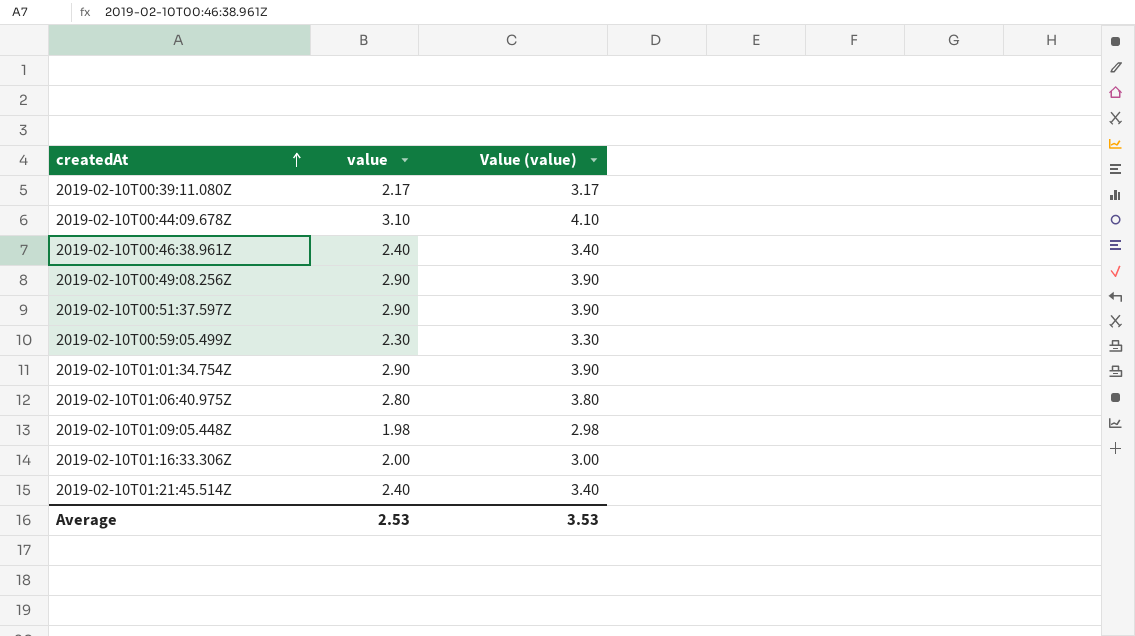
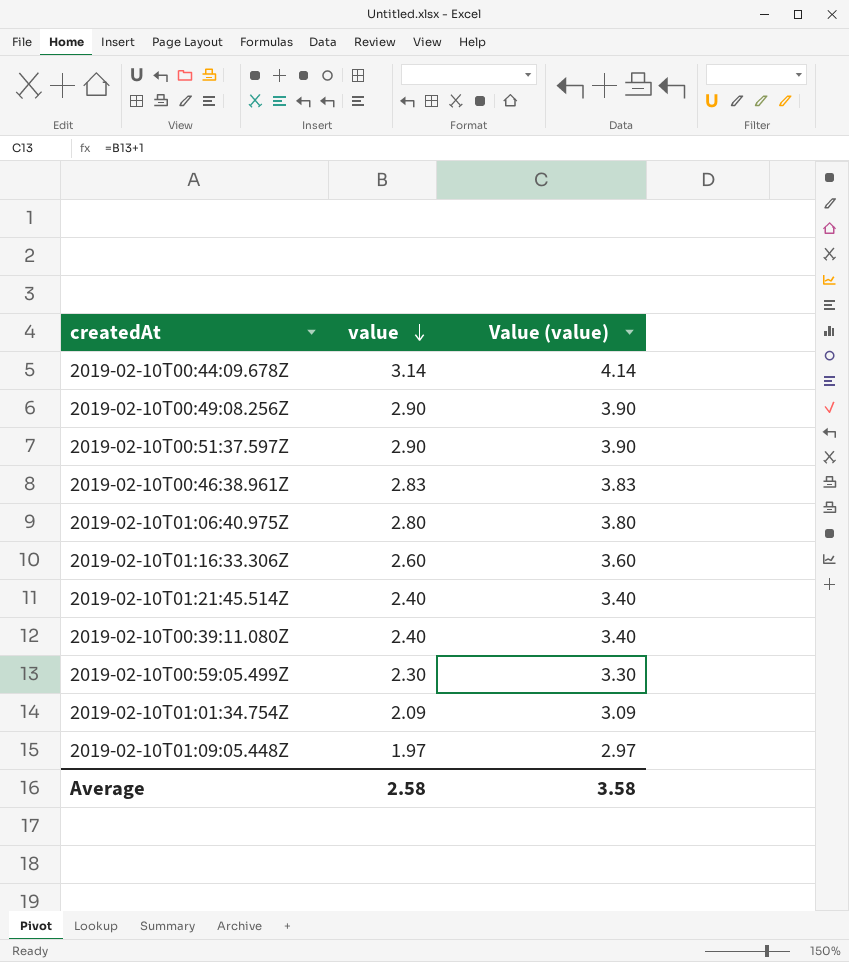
row order: createdAt ascending -> value descending
2019-02-10T00:44:09.678Z | value: 3.10 -> 3.14
2019-02-10T00:44:09.678Z | Value (value): 4.10 -> 4.14
2019-02-10T00:46:38.961Z | value: 2.40 -> 2.83
2019-02-10T00:46:38.961Z | Value (value): 3.40 -> 3.83
2019-02-10T01:16:33.306Z | value: 2.00 -> 2.60
2019-02-10T01:16:33.306Z | Value (value): 3.00 -> 3.60
2019-02-10T00:39:11.080Z | value: 2.17 -> 2.40
2019-02-10T00:39:11.080Z | Value (value): 3.17 -> 3.40
2019-02-10T01:01:34.754Z | value: 2.90 -> 2.09
2019-02-10T01:01:34.754Z | Value (value): 3.90 -> 3.09
2019-02-10T01:09:05.448Z | value: 1.98 -> 1.97
2019-02-10T01:09:05.448Z | Value (value): 2.98 -> 2.97
Average | value: 2.53 -> 2.58
Average | Value (value): 3.53 -> 3.58

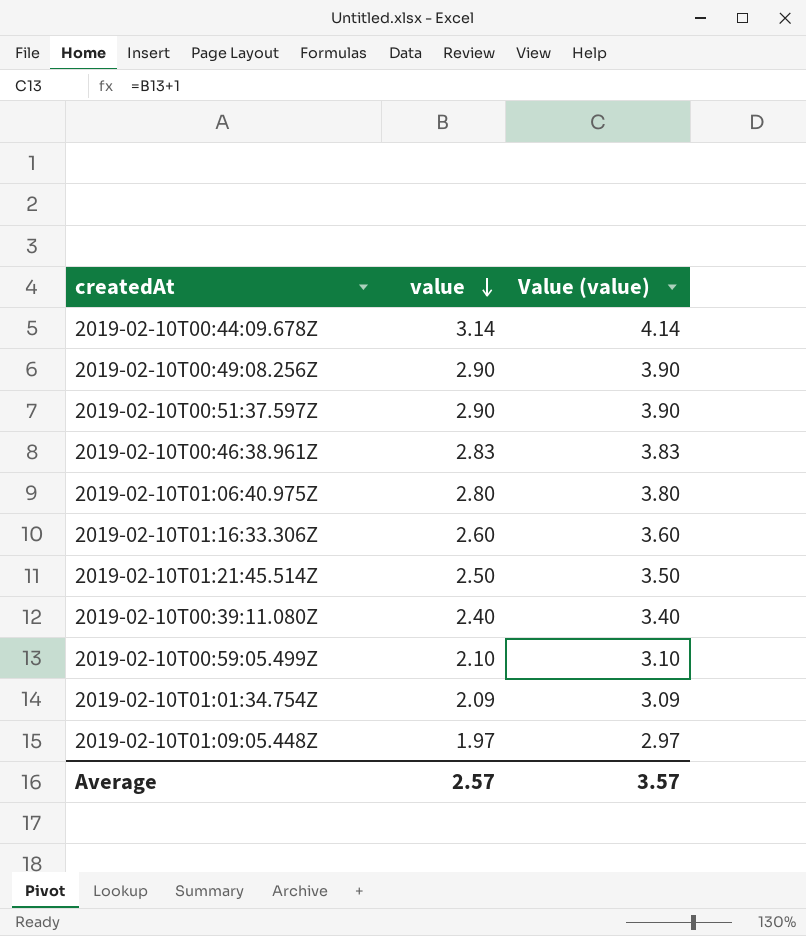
2019-02-10T01:21:45.514Z | value: 2.40 -> 2.50
2019-02-10T01:21:45.514Z | Value (value): 3.40 -> 3.50
2019-02-10T00:59:05.499Z | value: 2.30 -> 2.10
2019-02-10T00:59:05.499Z | Value (value): 3.30 -> 3.10
Average | value: 2.58 -> 2.57
Average | Value (value): 3.58 -> 3.57

